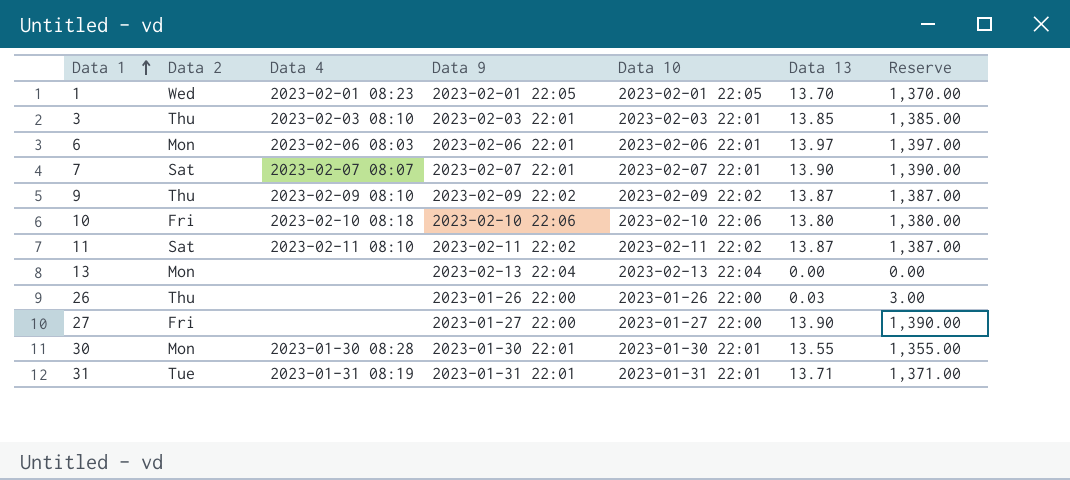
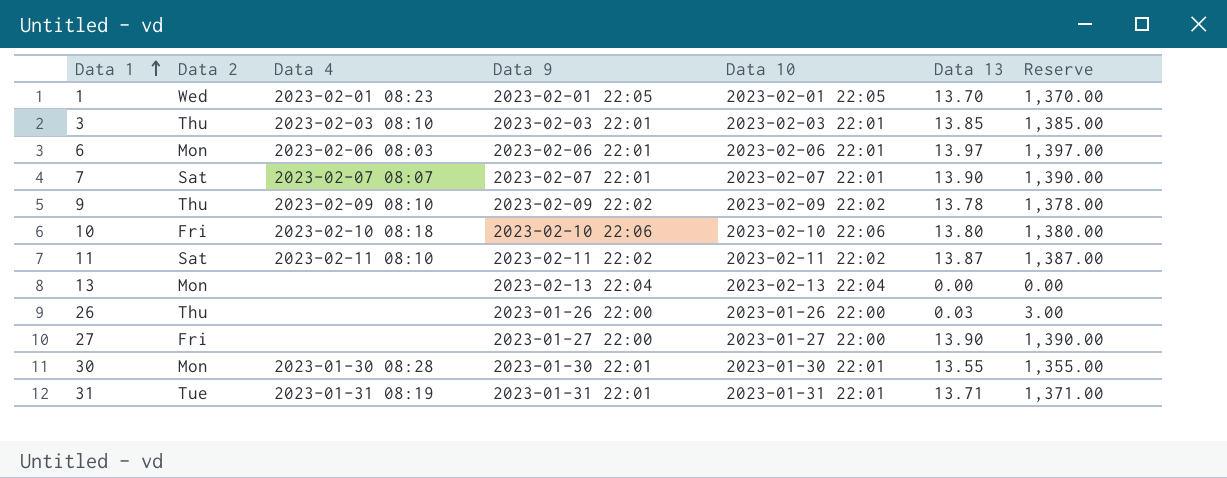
9 | Data 13: 13.87 -> 13.78
9 | Reserve: 1,387.00 -> 1,378.00

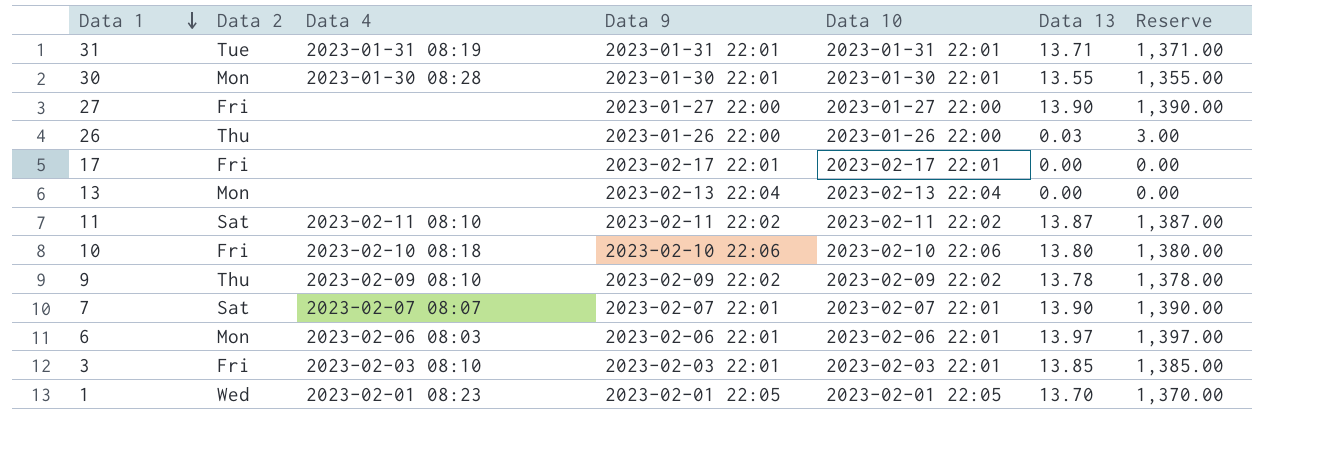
row order: Data 1 ascending -> Data 1 descending
row 17: none -> Fri | none | 2023-02-17 22:01 | 2023-02-17 22:01 | 0.00 | 0.00
3 | Data 2: Thu -> Fri

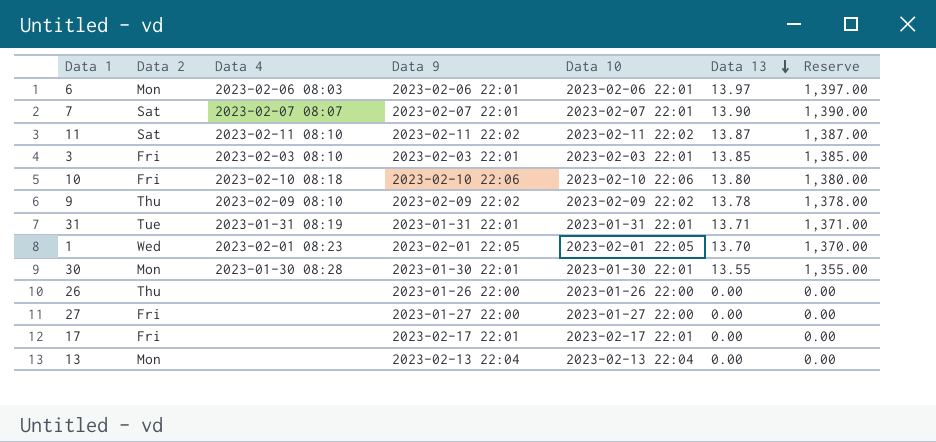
row order: Data 1 descending -> Data 13 descending
26 | Data 13: 0.03 -> 0.00
26 | Reserve: 3.00 -> 0.00
27 | Data 13: 13.90 -> 0.00
27 | Reserve: 1,390.00 -> 0.00

